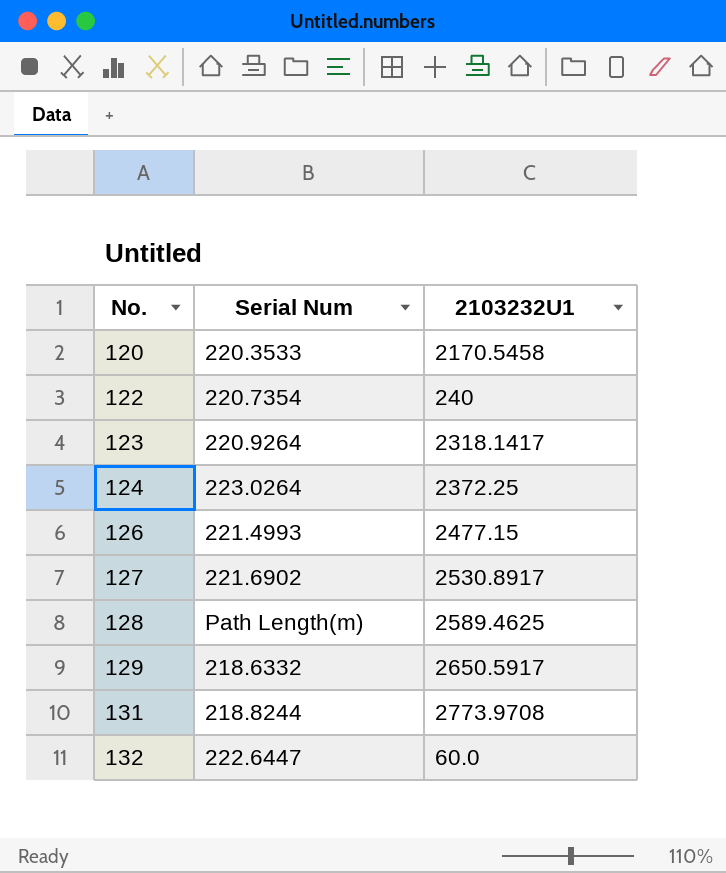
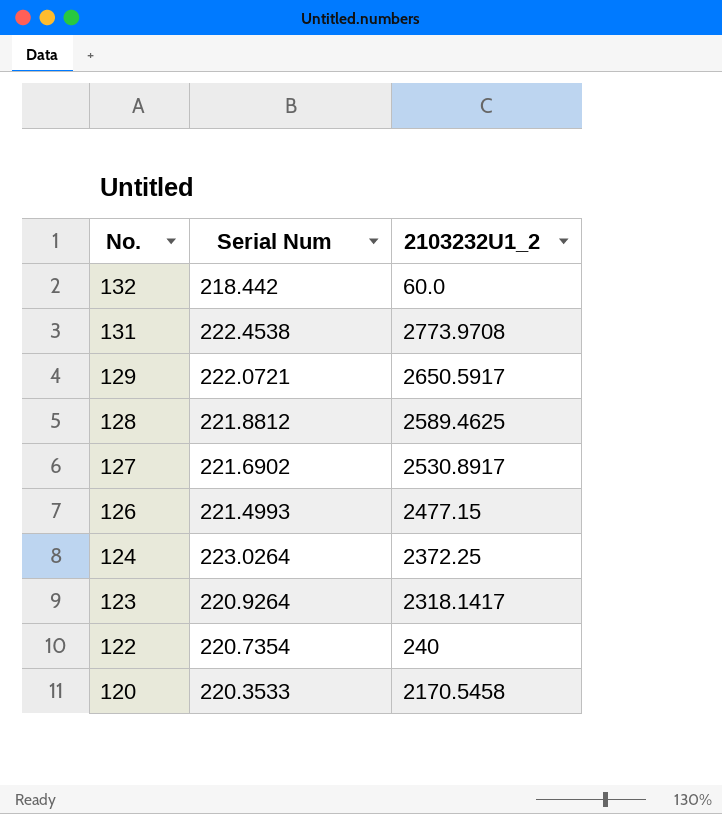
row order: No. ascending -> No. descending
column name: 2103232U1 -> 2103232U1_2
132 | Serial Num: 222.6447 -> 218.442
131 | Serial Num: 218.8244 -> 222.4538
129 | Serial Num: 218.6332 -> 222.0721
128 | Serial Num: Path Length(m) -> 221.8812

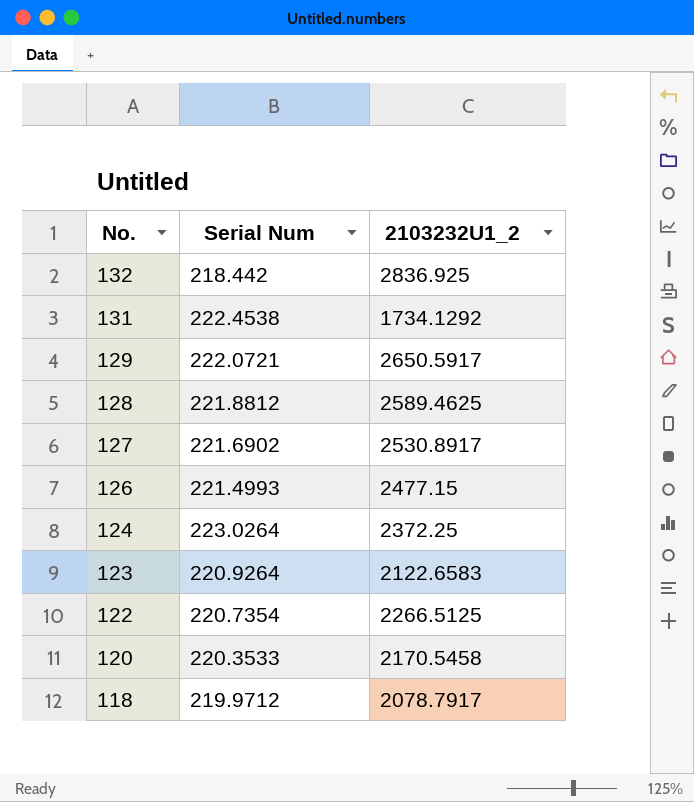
132 | 2103232U1_2: 60.0 -> 2836.925
131 | 2103232U1_2: 2773.9708 -> 1734.1292
123 | 2103232U1_2: 2318.1417 -> 2122.6583
122 | 2103232U1_2: 240 -> 2266.5125
row 118: none -> 219.9712 | 2078.7917

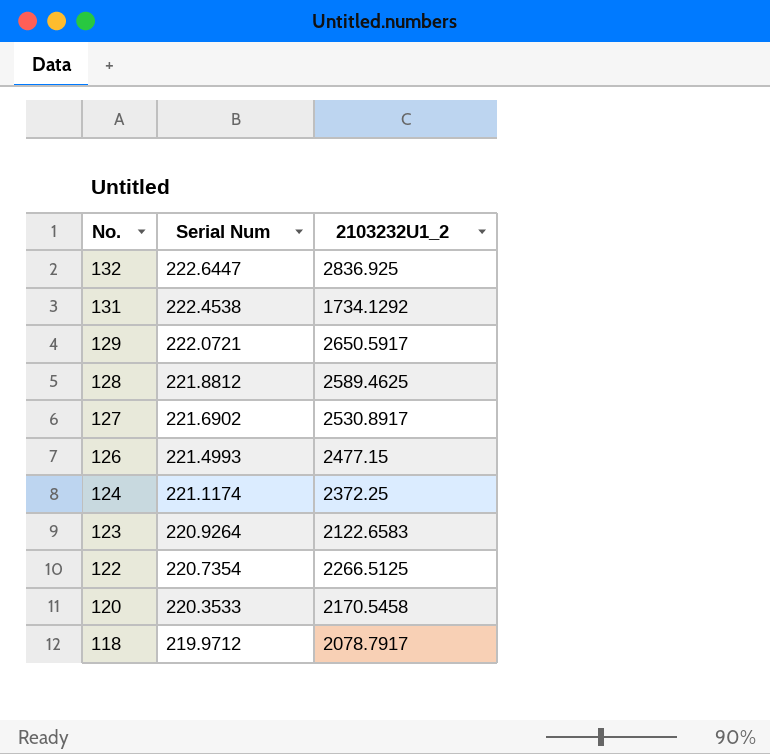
132 | Serial Num: 218.442 -> 222.6447
124 | Serial Num: 223.0264 -> 221.1174

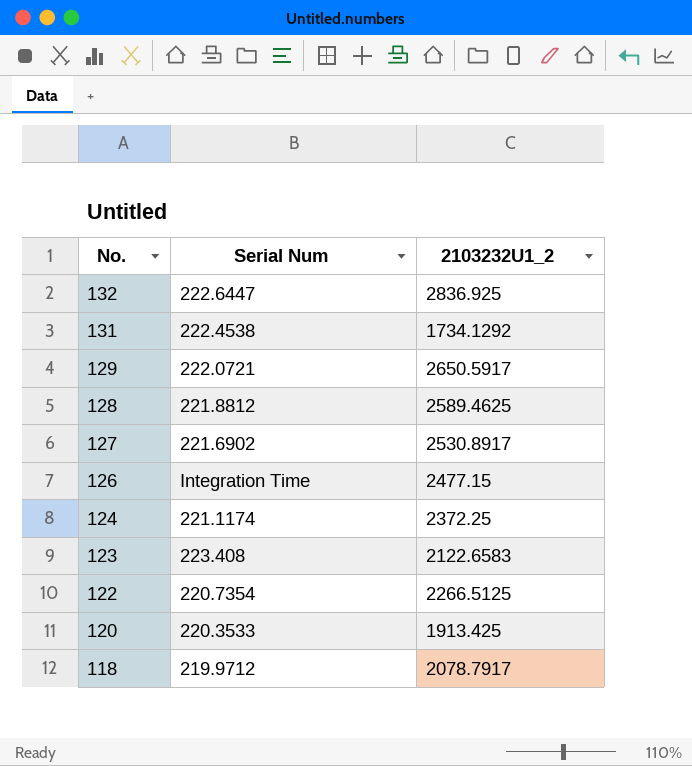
126 | Serial Num: 221.4993 -> Integration Time
123 | Serial Num: 220.9264 -> 223.408
120 | 2103232U1_2: 2170.5458 -> 1913.425

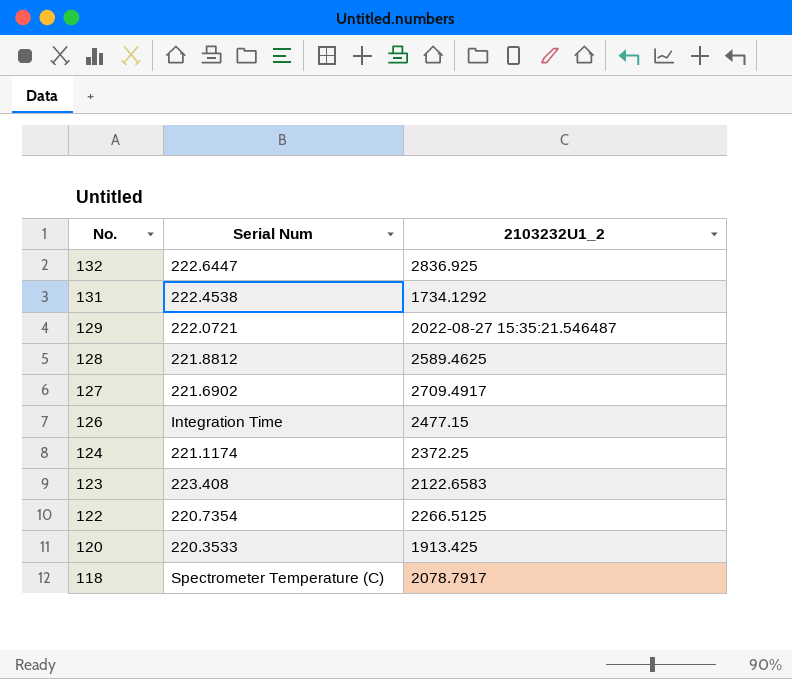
129 | 2103232U1_2: 2650.5917 -> 2022-08-27 15:35:21.546487
127 | 2103232U1_2: 2530.8917 -> 2709.4917
118 | Serial Num: 219.9712 -> Spectrometer Temperature (C)

